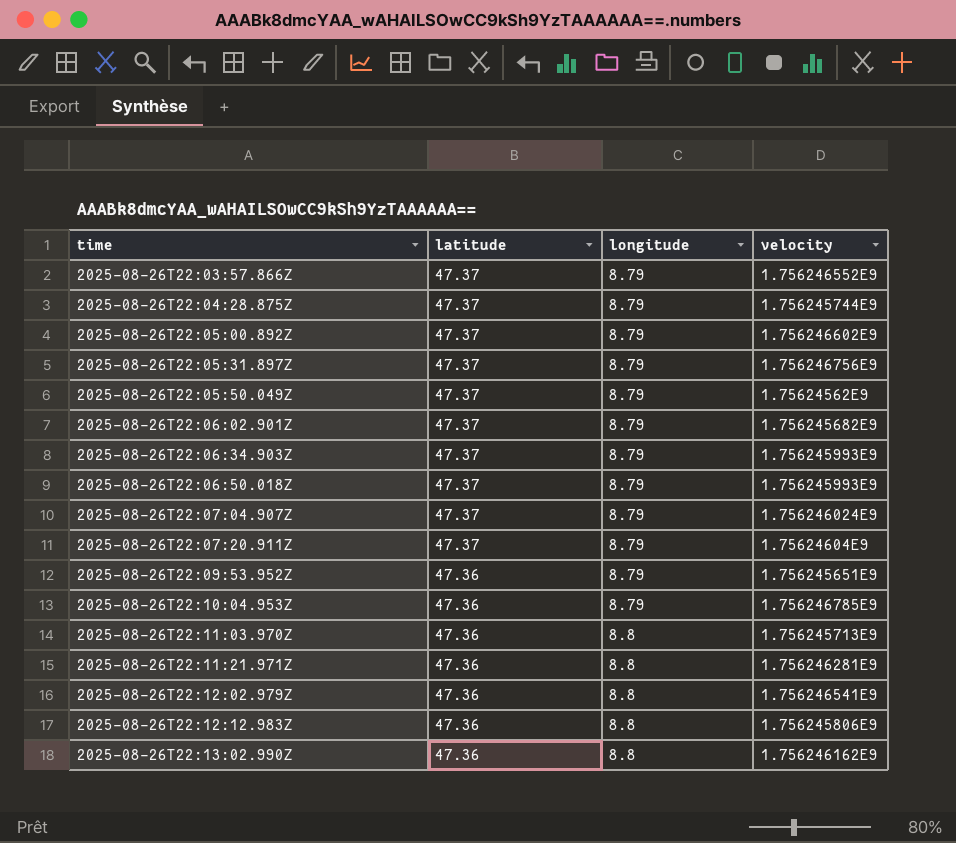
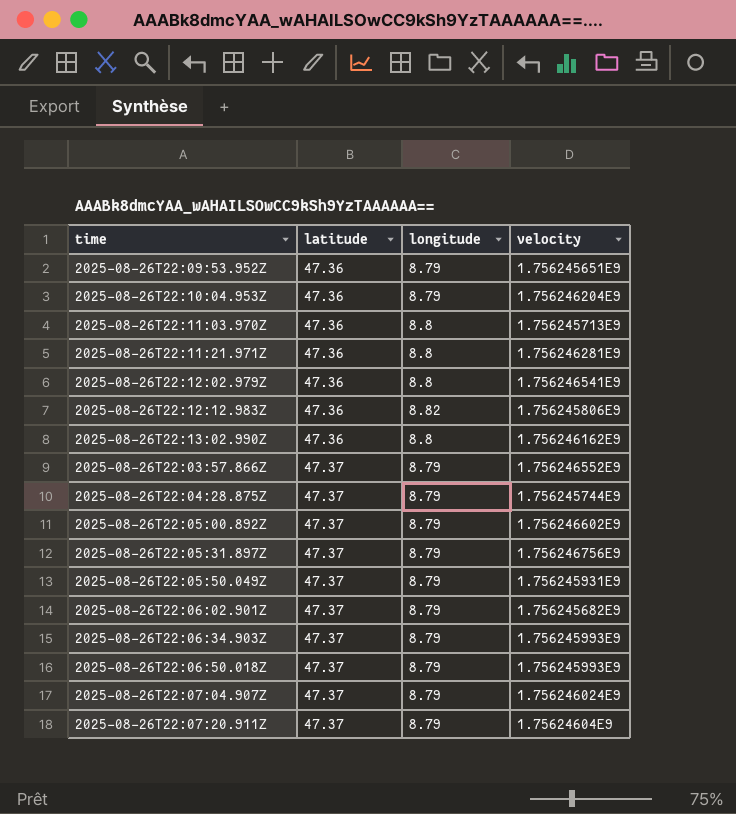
row order: time ascending -> latitude ascending
2025-08-26T22:10:04.953Z | velocity: 1.756246785E9 -> 1.756246204E9
2025-08-26T22:12:12.983Z | longitude: 8.8 -> 8.82
2025-08-26T22:05:50.049Z | velocity: 1.75624562E9 -> 1.756245931E9

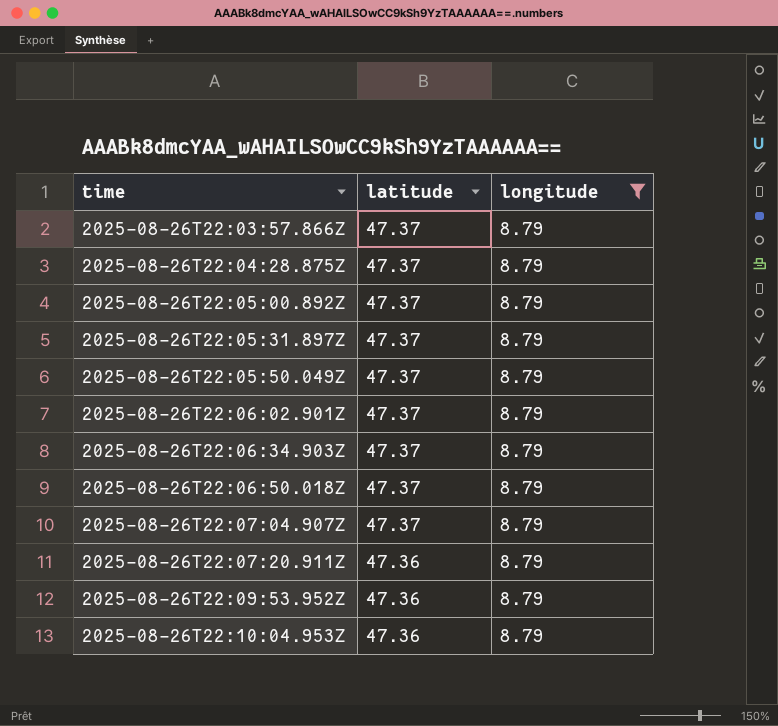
filter: none -> longitude = 8.79
row order: latitude ascending -> time ascending
column velocity | position: 4 -> none
2025-08-26T22:07:20.911Z | latitude: 47.37 -> 47.36

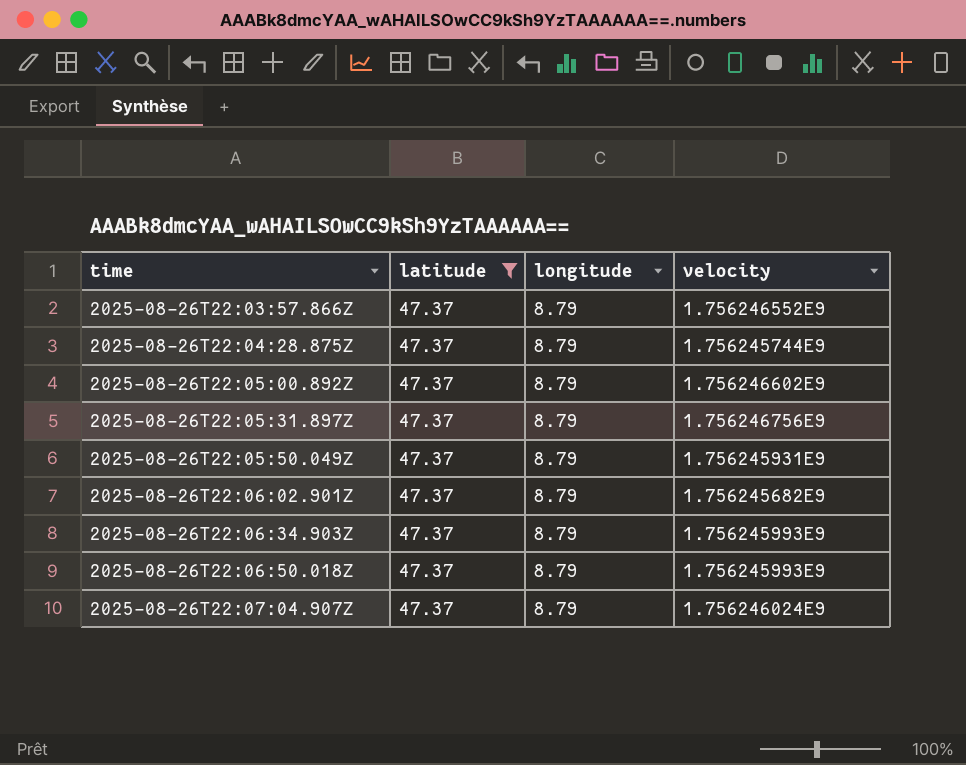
filter: longitude = 8.79 -> latitude = 47.37
column velocity | position: none -> 4

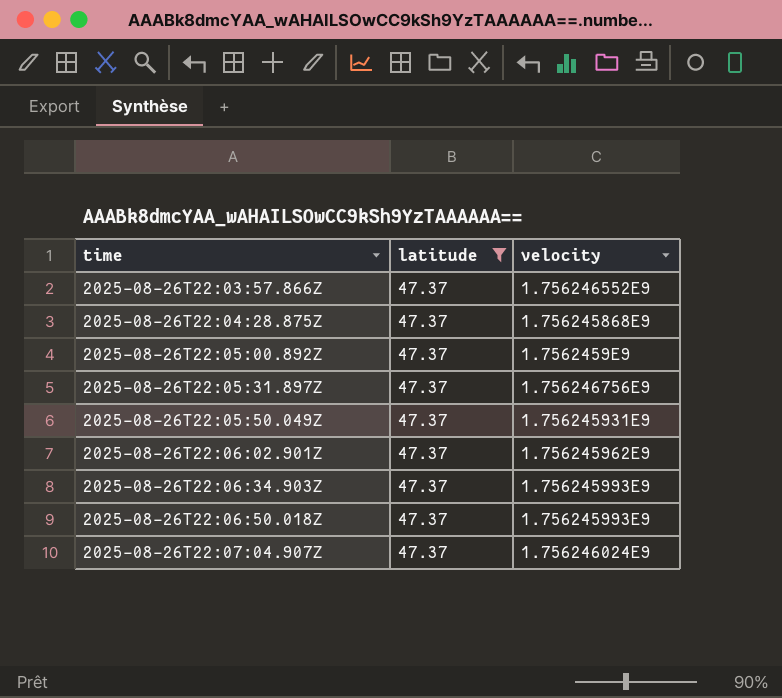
column longitude | position: 3 -> none
2025-08-26T22:04:28.875Z | velocity: 1.756245744E9 -> 1.756245868E9
2025-08-26T22:05:00.892Z | velocity: 1.756246602E9 -> 1.7562459E9
2025-08-26T22:06:02.901Z | velocity: 1.756245682E9 -> 1.756245962E9

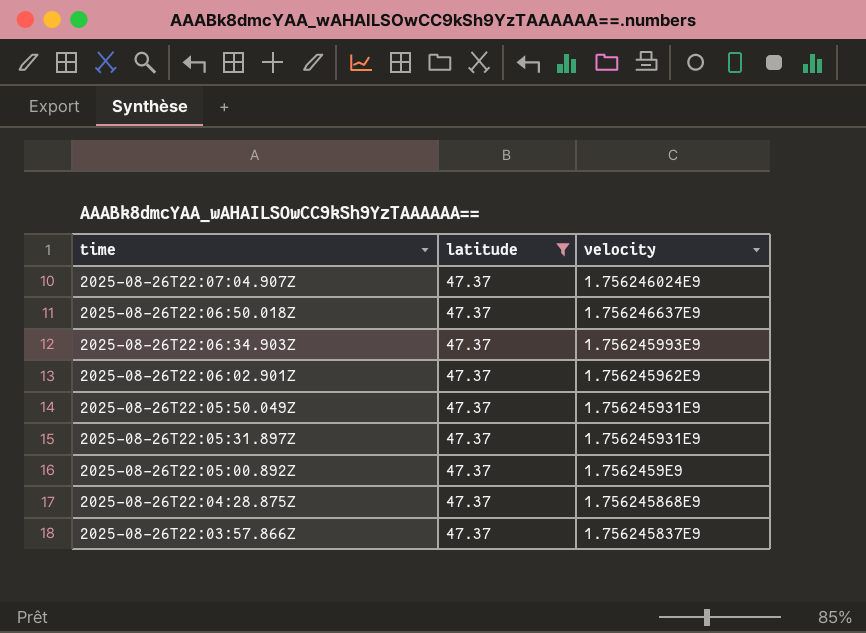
row order: time ascending -> time descending
2025-08-26T22:06:50.018Z | velocity: 1.756245993E9 -> 1.756246637E9
2025-08-26T22:05:31.897Z | velocity: 1.756246756E9 -> 1.756245931E9
2025-08-26T22:03:57.866Z | velocity: 1.756246552E9 -> 1.756245837E9

